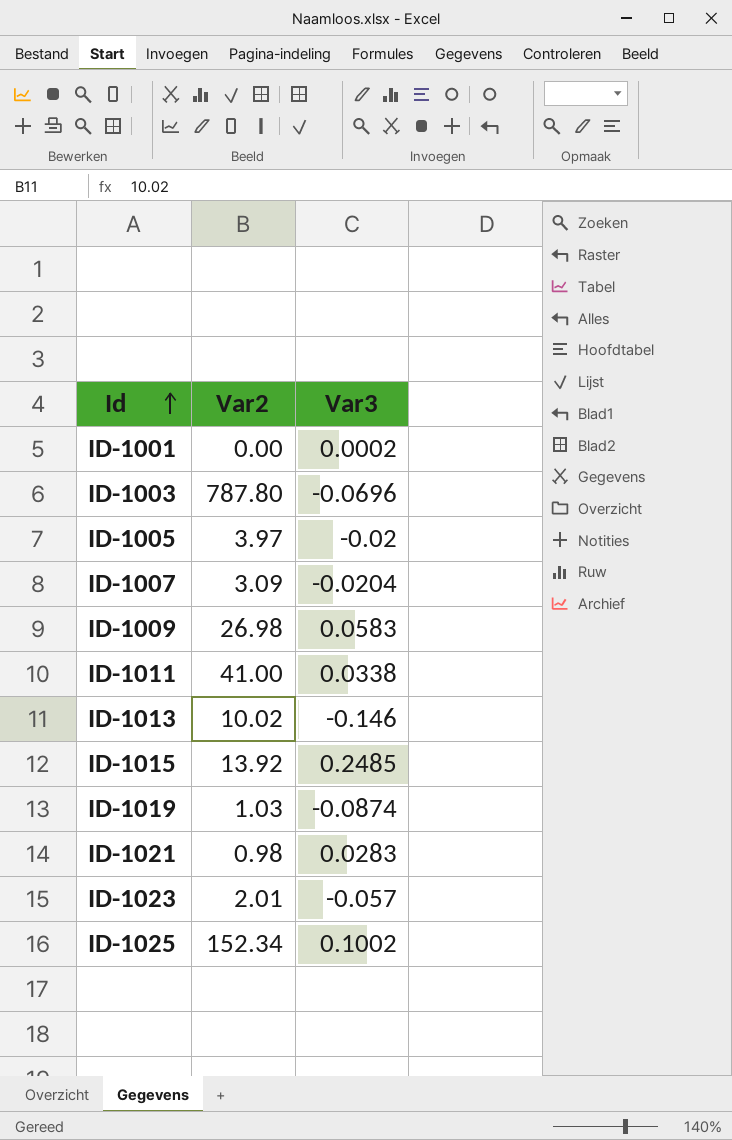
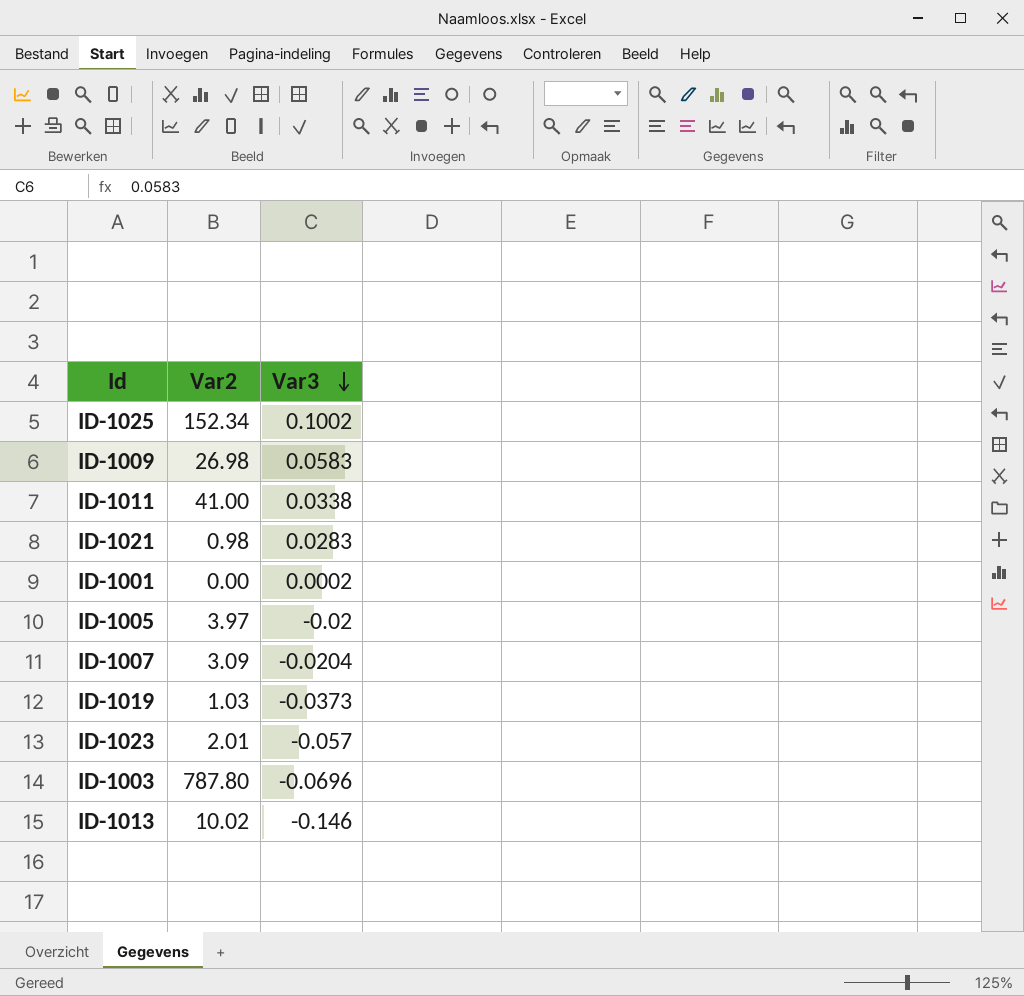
row order: Id ascending -> Var3 descending
row ID-1015: 13.92 | 0.2485 -> none
ID-1019 | Var3: -0.0874 -> -0.0373

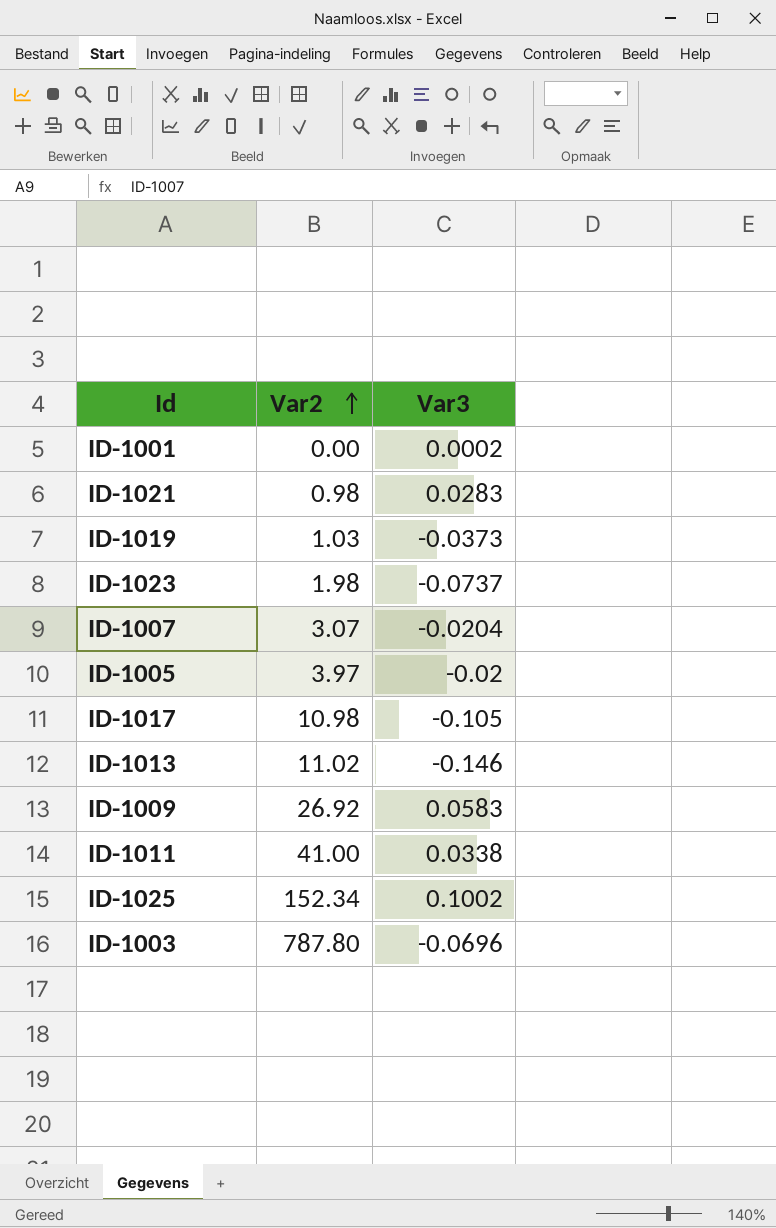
row order: Var3 descending -> Var2 ascending
ID-1023 | Var2: 2.01 -> 1.98
ID-1023 | Var3: -0.057 -> -0.0737
ID-1007 | Var2: 3.09 -> 3.07
row ID-1017: none -> 10.98 | -0.105
ID-1013 | Var2: 10.02 -> 11.02
ID-1009 | Var2: 26.98 -> 26.92

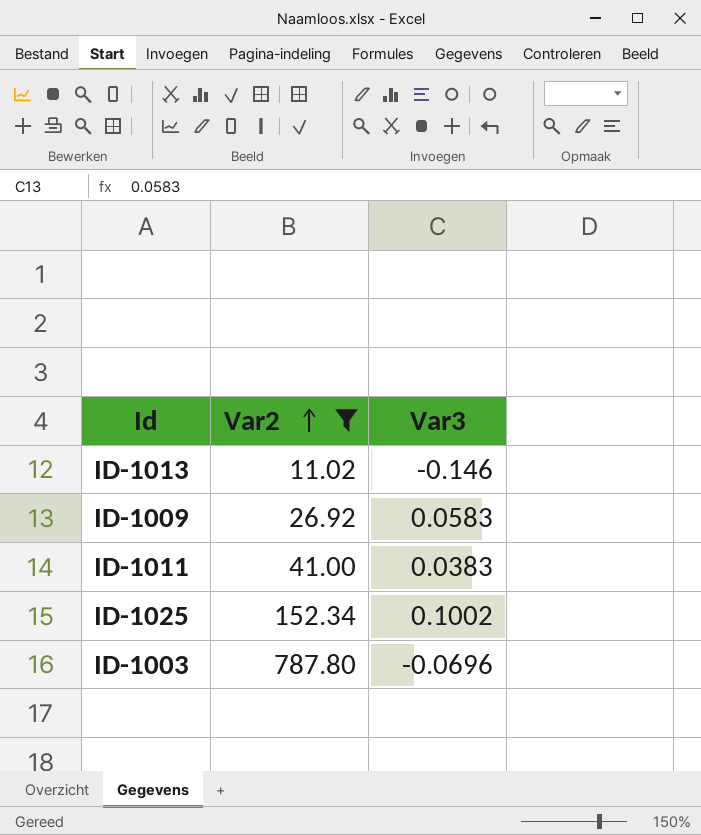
filter: none -> Var2 >= 11.02
ID-1011 | Var3: 0.0338 -> 0.0383

